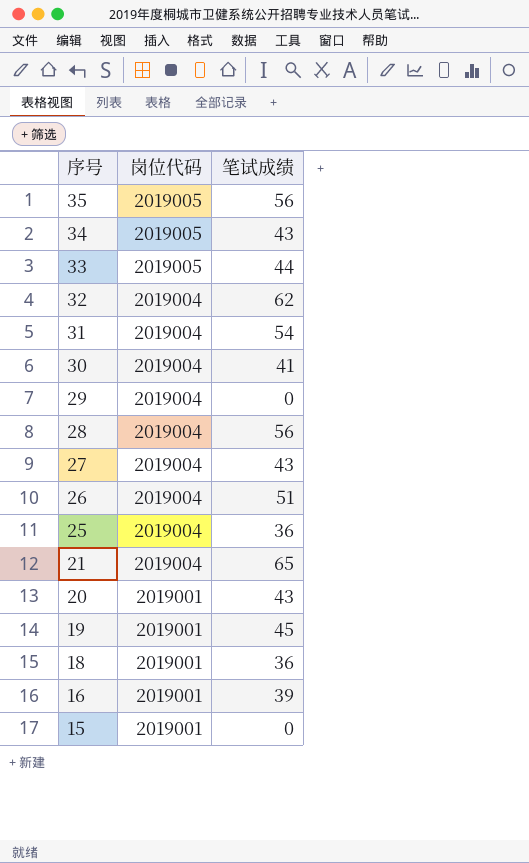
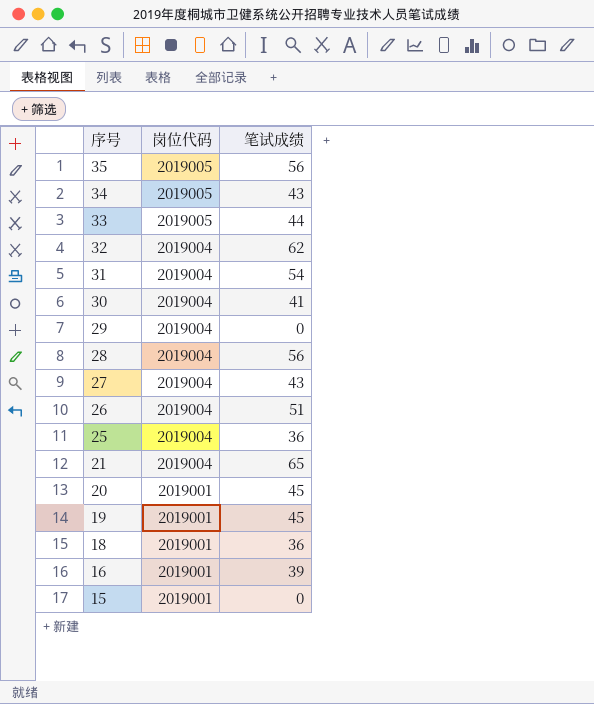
20 | 笔试成绩: 43 -> 45

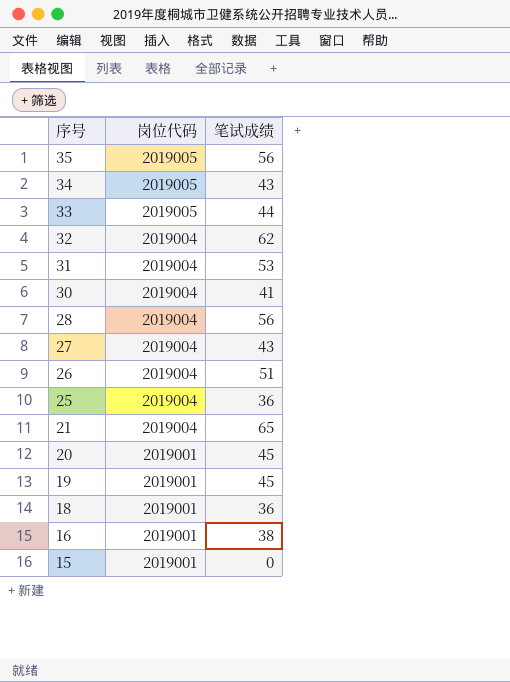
row 29: 2019004 | 0 -> none
31 | 笔试成绩: 54 -> 53
16 | 笔试成绩: 39 -> 38

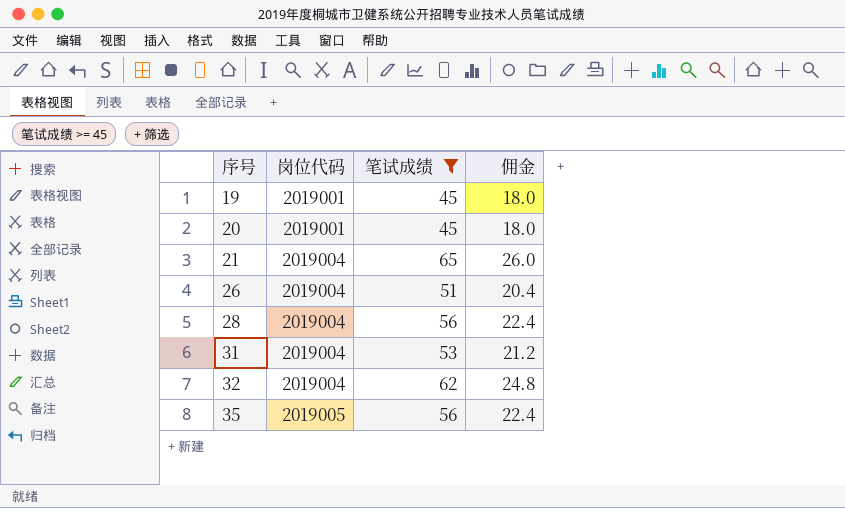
filter: none -> 笔试成绩 >= 45
row order: 序号 descending -> 序号 ascending
column 佣金 | formula: none -> [笔试成绩] * 0.4

